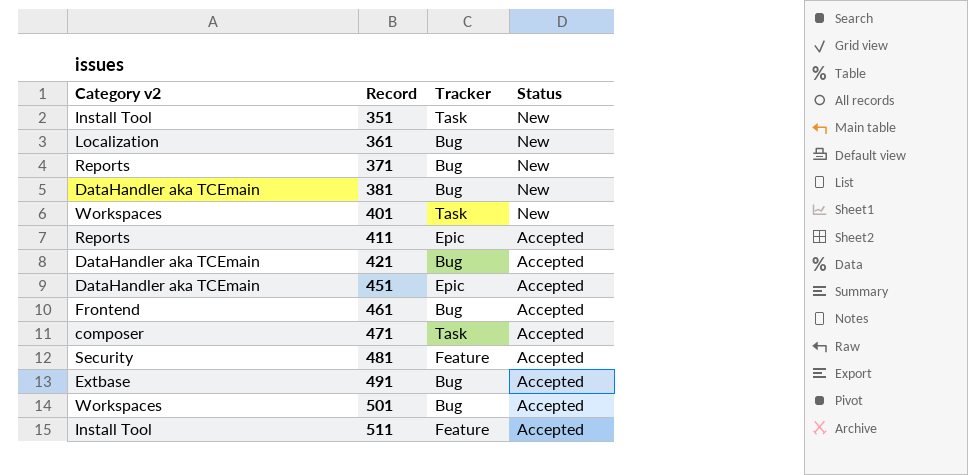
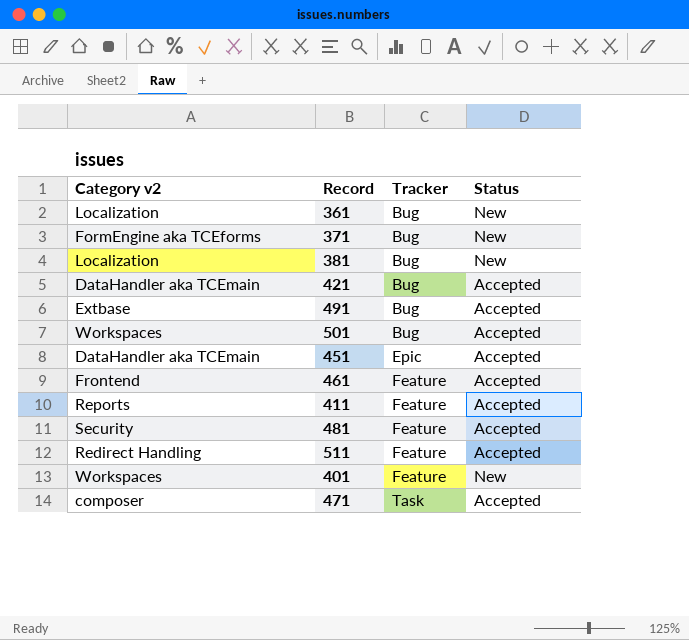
row order: Record ascending -> Tracker ascending
row 351: Install Tool | Task | New -> none
371 | Category v2: Reports -> FormEngine aka TCEforms
381 | Category v2: DataHandler aka TCEmain -> Localization
461 | Tracker: Bug -> Feature
411 | Tracker: Epic -> Feature
511 | Category v2: Install Tool -> Redirect Handling
401 | Tracker: Task -> Feature

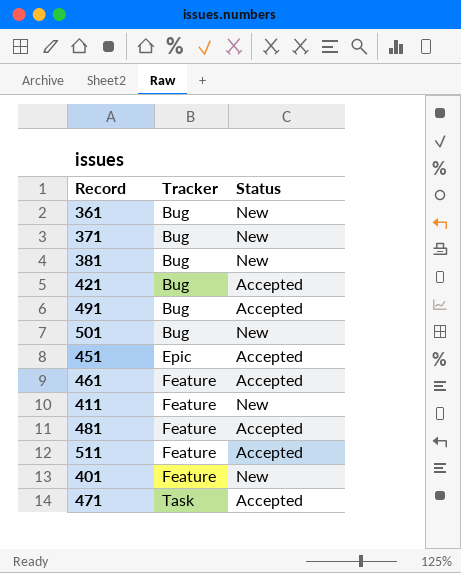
column Category v2 | position: 1 -> none
501 | Status: Accepted -> New
411 | Status: Accepted -> New

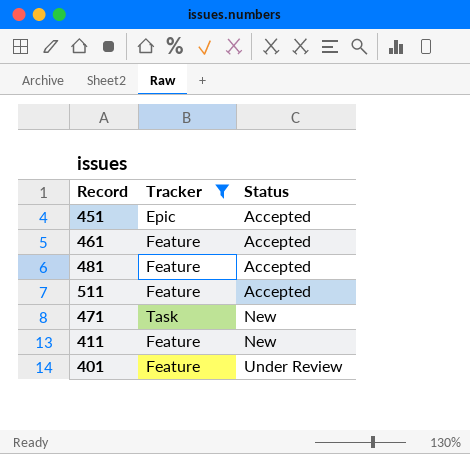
filter: none -> Tracker != Bug
row order: Tracker ascending -> Status ascending
471 | Status: Accepted -> New
401 | Status: New -> Under Review

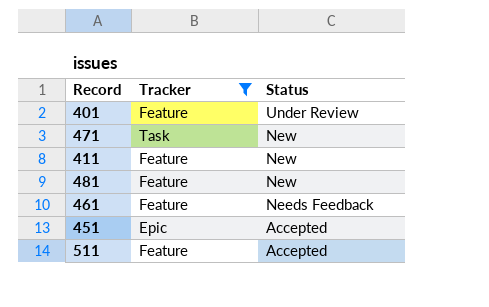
row order: Status ascending -> Status descending
481 | Status: Accepted -> New
461 | Status: Accepted -> Needs Feedback

